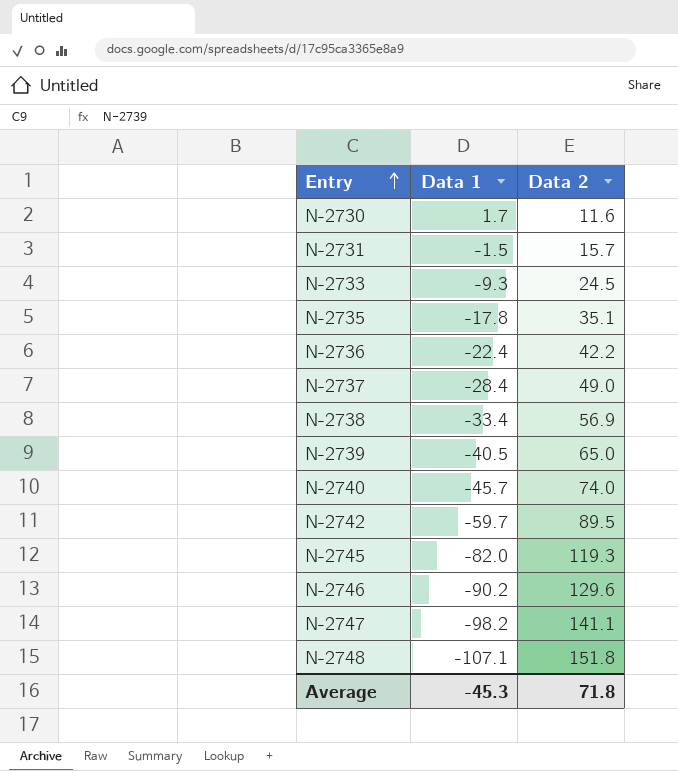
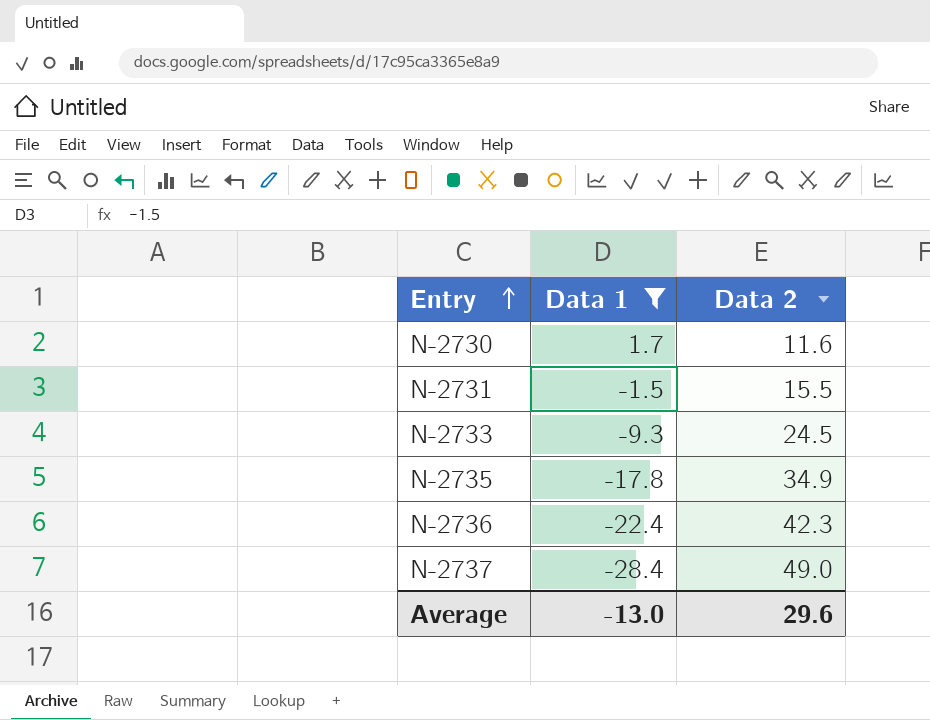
filter: none -> Data 1 >= -28.4
N-2731 | Data 2: 15.7 -> 15.5
N-2735 | Data 2: 35.1 -> 34.9
N-2736 | Data 2: 42.2 -> 42.3
Average | Data 1: -45.3 -> -13.0
Average | Data 2: 71.8 -> 29.6

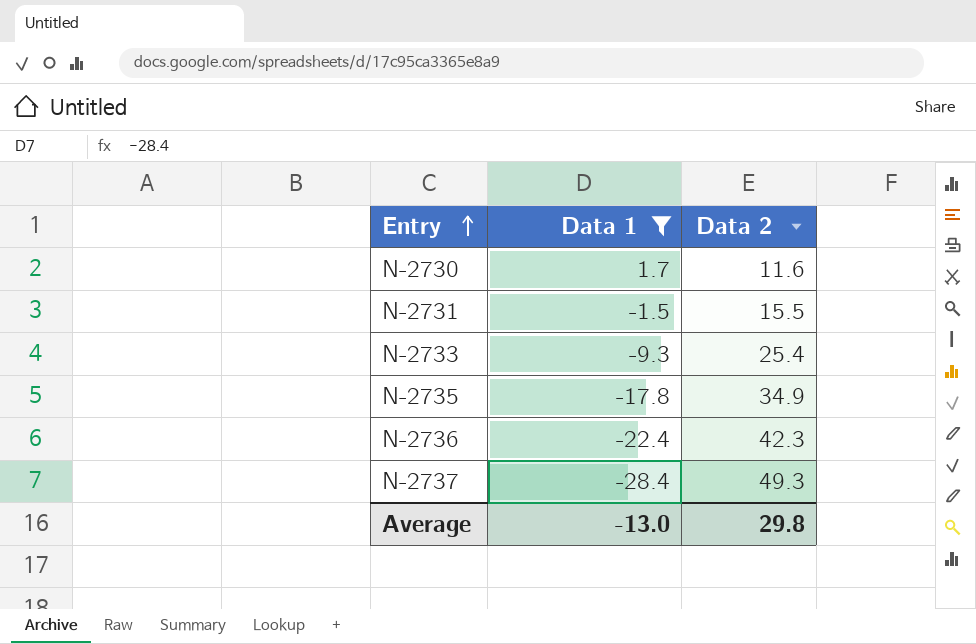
N-2733 | Data 2: 24.5 -> 25.4
N-2737 | Data 2: 49.0 -> 49.3
Average | Data 2: 29.6 -> 29.8

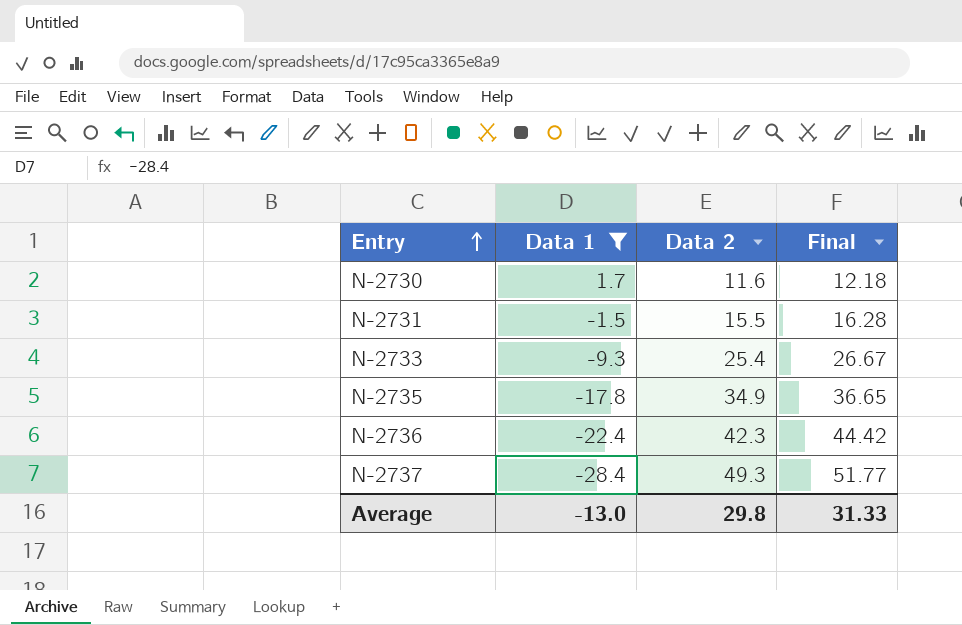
column Final | formula: none -> [Data 2] * 1.05

